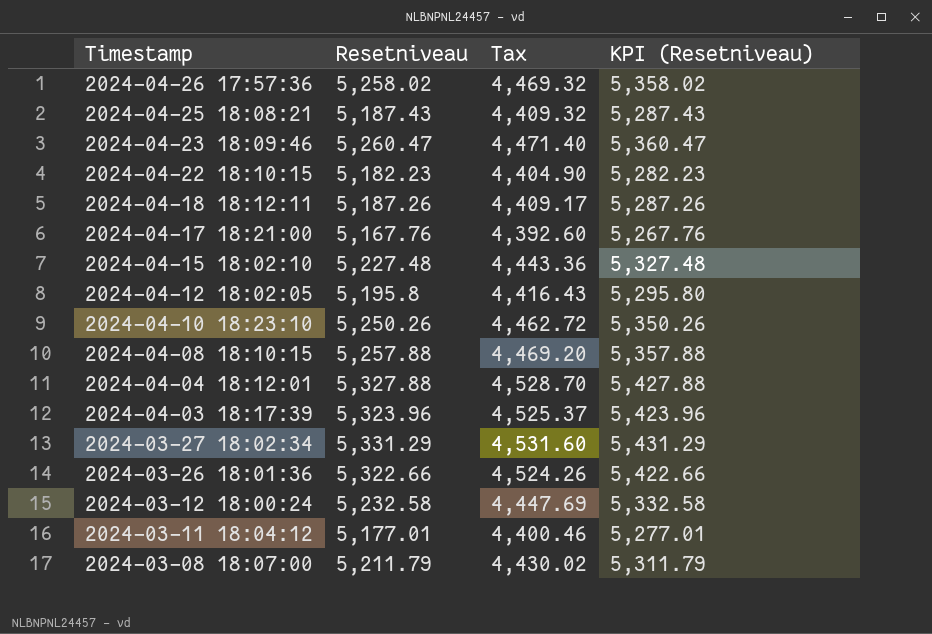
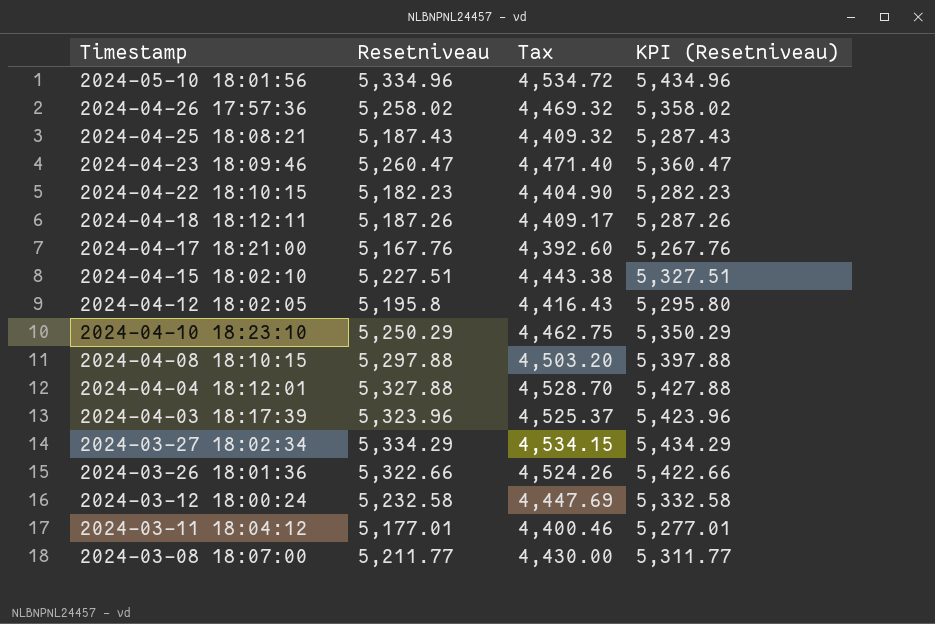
row 2024-05-10 18:01:56: none -> 5,334.96 | 4,534.72 | 5,434.96
2024-04-15 18:02:10 | Resetniveau: 5,227.48 -> 5,227.51
2024-04-15 18:02:10 | Tax: 4,443.36 -> 4,443.38
2024-04-15 18:02:10 | KPI (Resetniveau): 5,327.48 -> 5,327.51
2024-04-10 18:23:10 | Resetniveau: 5,250.26 -> 5,250.29
2024-04-10 18:23:10 | Tax: 4,462.72 -> 4,462.75
2024-04-10 18:23:10 | KPI (Resetniveau): 5,350.26 -> 5,350.29
2024-04-08 18:10:15 | Resetniveau: 5,257.88 -> 5,297.88
2024-04-08 18:10:15 | Tax: 4,469.20 -> 4,503.20
2024-04-08 18:10:15 | KPI (Resetniveau): 5,357.88 -> 5,397.88
2024-03-27 18:02:34 | Resetniveau: 5,331.29 -> 5,334.29
2024-03-27 18:02:34 | Tax: 4,531.60 -> 4,534.15
2024-03-27 18:02:34 | KPI (Resetniveau): 5,431.29 -> 5,434.29
2024-03-08 18:07:00 | Resetniveau: 5,211.79 -> 5,211.77
2024-03-08 18:07:00 | Tax: 4,430.02 -> 4,430.00
2024-03-08 18:07:00 | KPI (Resetniveau): 5,311.79 -> 5,311.77

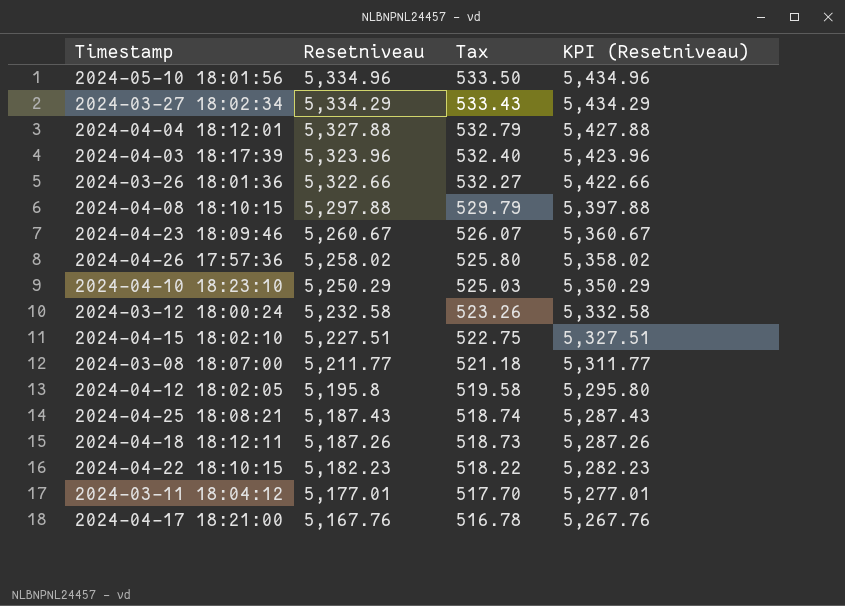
row order: Timestamp descending -> Resetniveau descending
column Tax | formula: [Resetniveau] * 0.85 -> [Resetniveau] * 0.1
2024-04-23 18:09:46 | Resetniveau: 5,260.47 -> 5,260.67
2024-04-23 18:09:46 | KPI (Resetniveau): 5,360.47 -> 5,360.67

